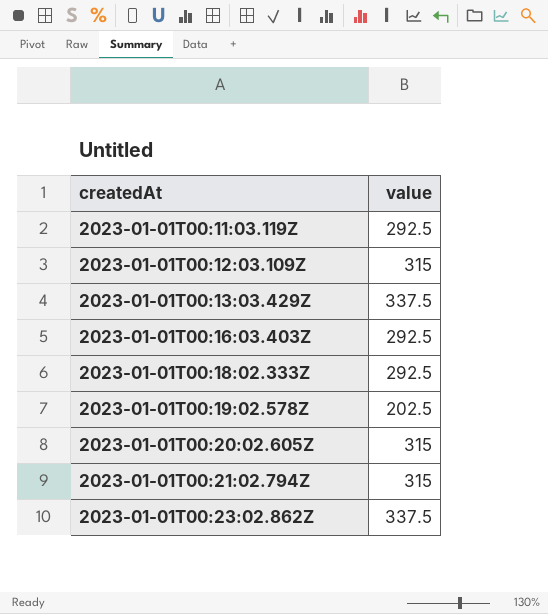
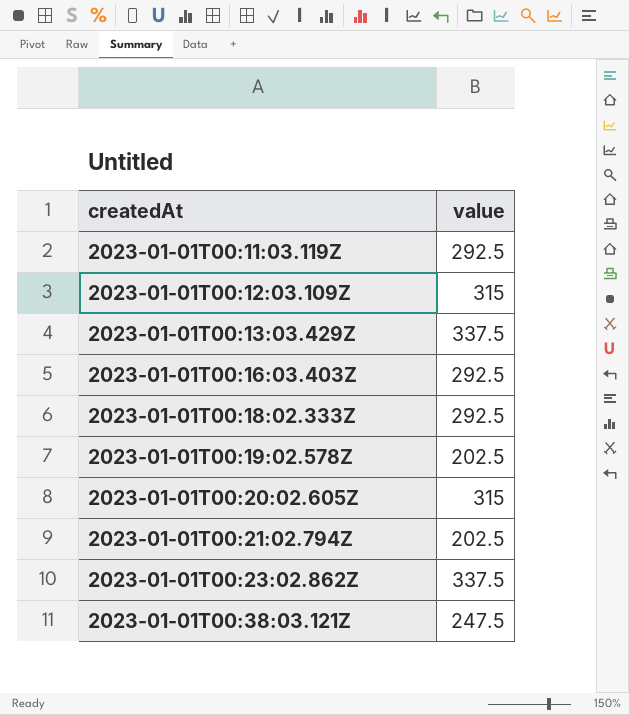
2023-01-01T00:21:02.794Z | value: 315 -> 202.5
row 2023-01-01T00:38:03.121Z: none -> 247.5

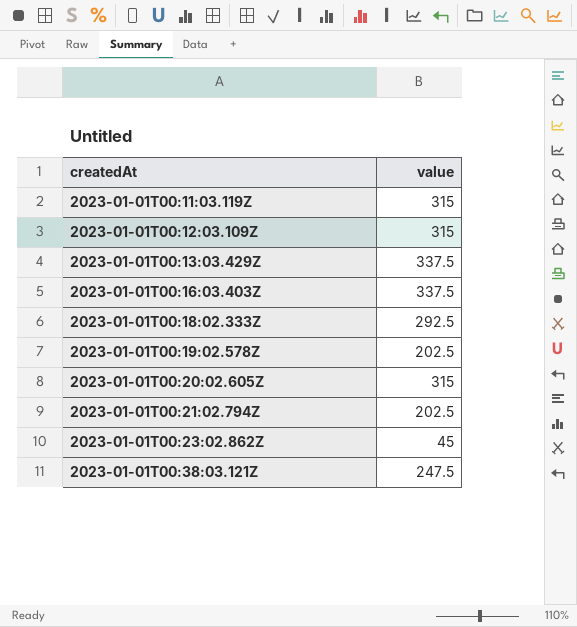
2023-01-01T00:11:03.119Z | value: 292.5 -> 315
2023-01-01T00:16:03.403Z | value: 292.5 -> 337.5
2023-01-01T00:23:02.862Z | value: 337.5 -> 45

